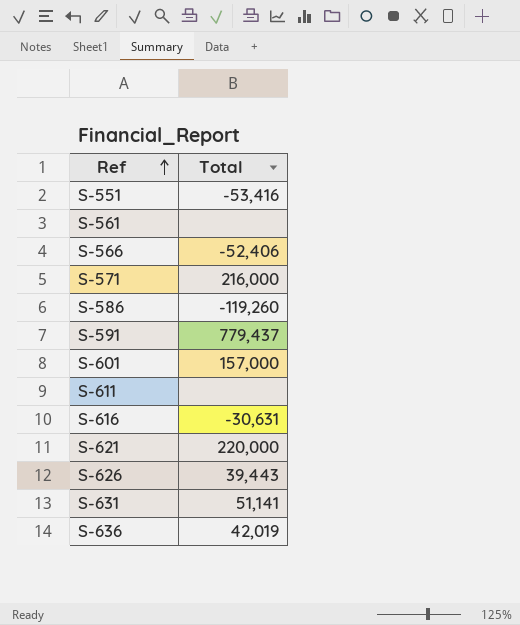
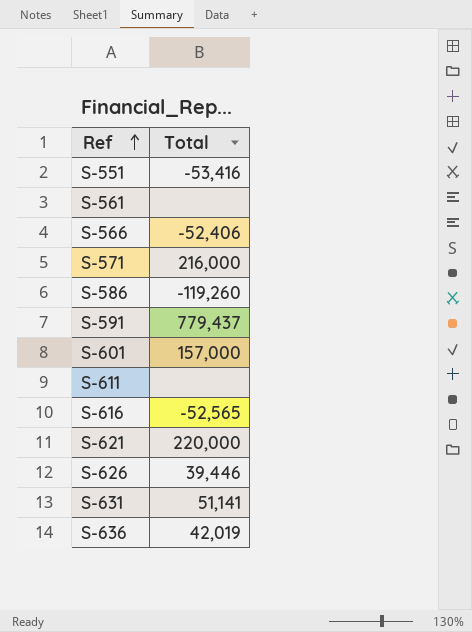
S-616 | Total: -30,631 -> -52,565
S-626 | Total: 39,443 -> 39,446

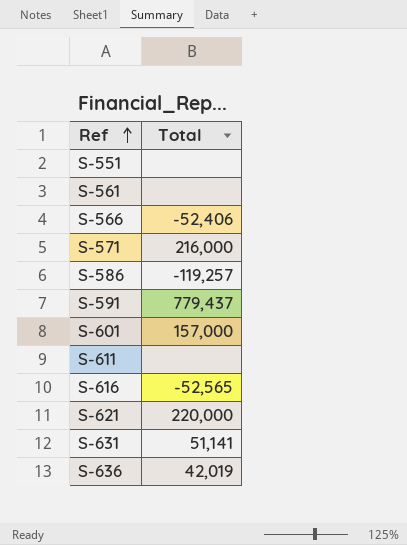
row S-626: 39,446 -> none
S-551 | Total: -53,416 -> none
S-586 | Total: -119,260 -> -119,257

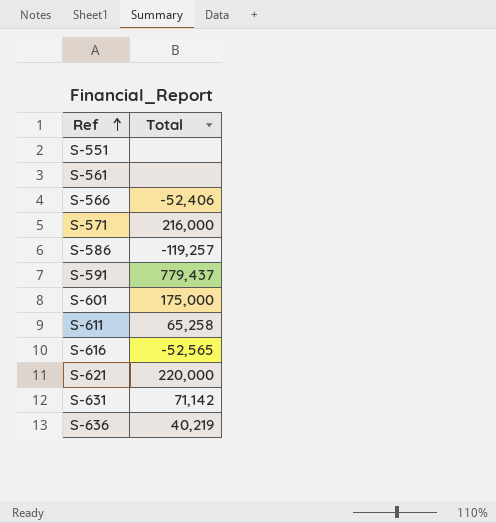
S-601 | Total: 157,000 -> 175,000
S-611 | Total: none -> 65,258
S-631 | Total: 51,141 -> 71,142
S-636 | Total: 42,019 -> 40,219

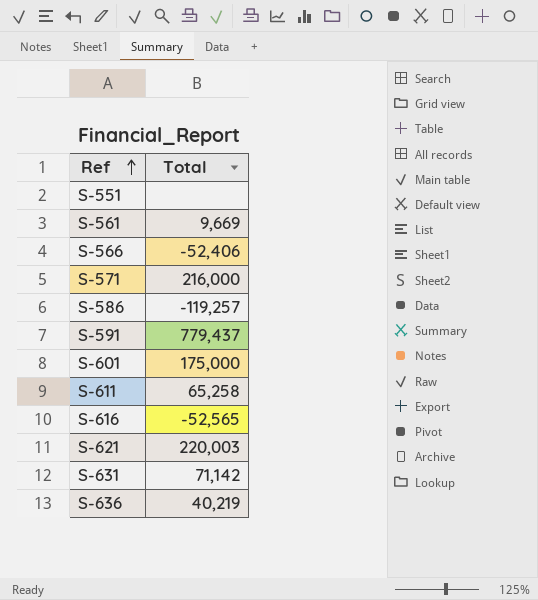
S-561 | Total: none -> 9,669
S-621 | Total: 220,000 -> 220,003

